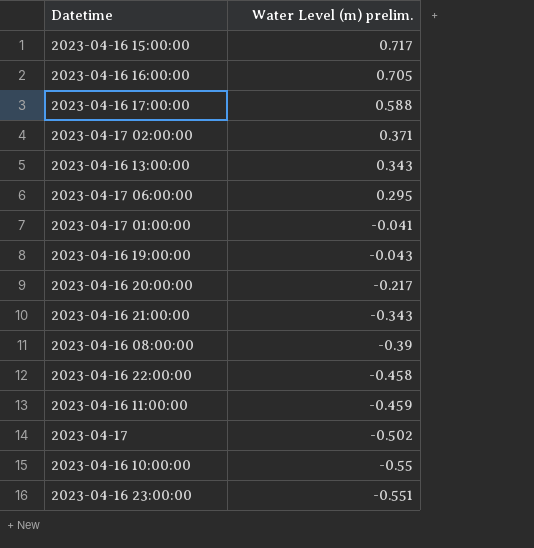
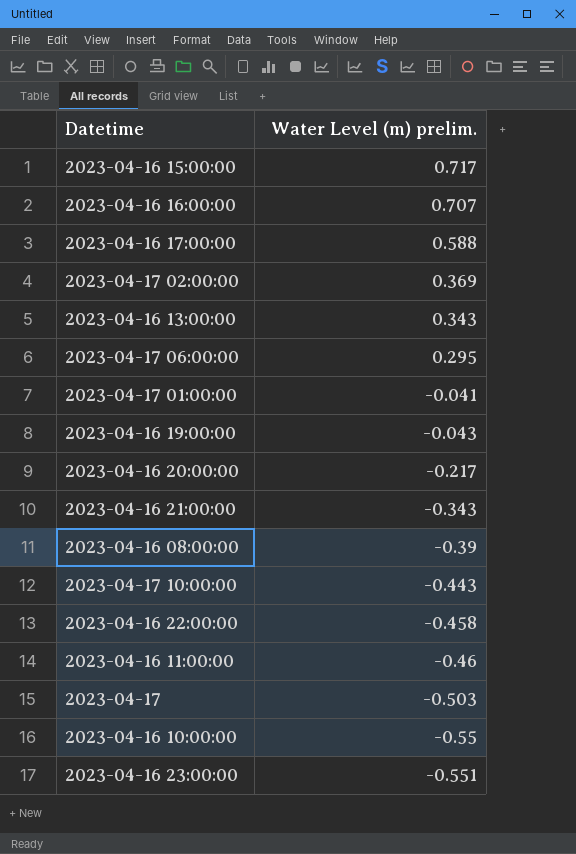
2023-04-16 16:00:00 | Water Level (m) prelim.: 0.705 -> 0.707
2023-04-17 02:00:00 | Water Level (m) prelim.: 0.371 -> 0.369
row 2023-04-17 10:00:00: none -> -0.443
2023-04-16 11:00:00 | Water Level (m) prelim.: -0.459 -> -0.46
2023-04-17 | Water Level (m) prelim.: -0.502 -> -0.503

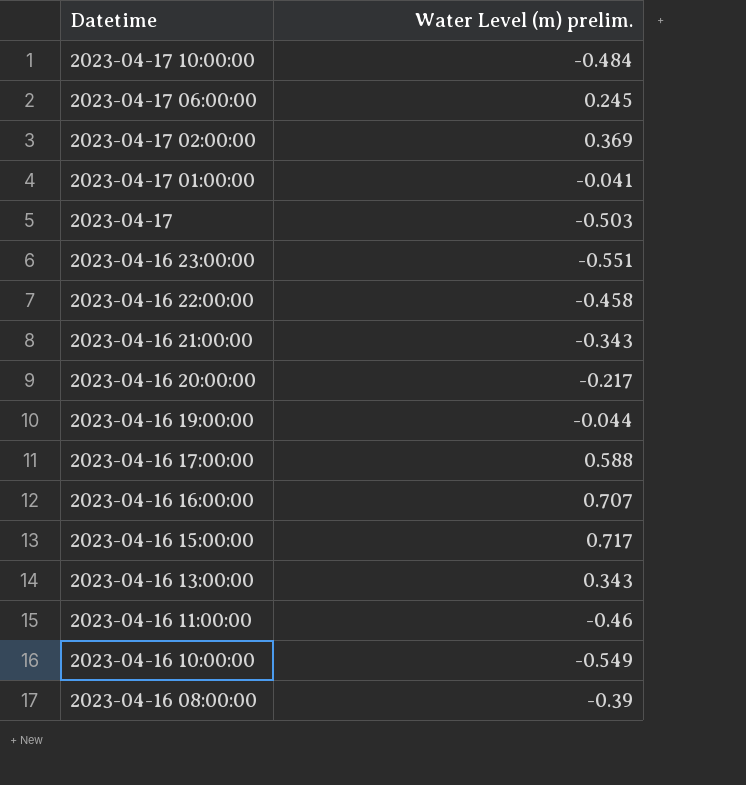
row order: Water Level (m) prelim. descending -> Datetime descending
2023-04-17 10:00:00 | Water Level (m) prelim.: -0.443 -> -0.484
2023-04-17 06:00:00 | Water Level (m) prelim.: 0.295 -> 0.245
2023-04-16 19:00:00 | Water Level (m) prelim.: -0.043 -> -0.044
2023-04-16 10:00:00 | Water Level (m) prelim.: -0.55 -> -0.549

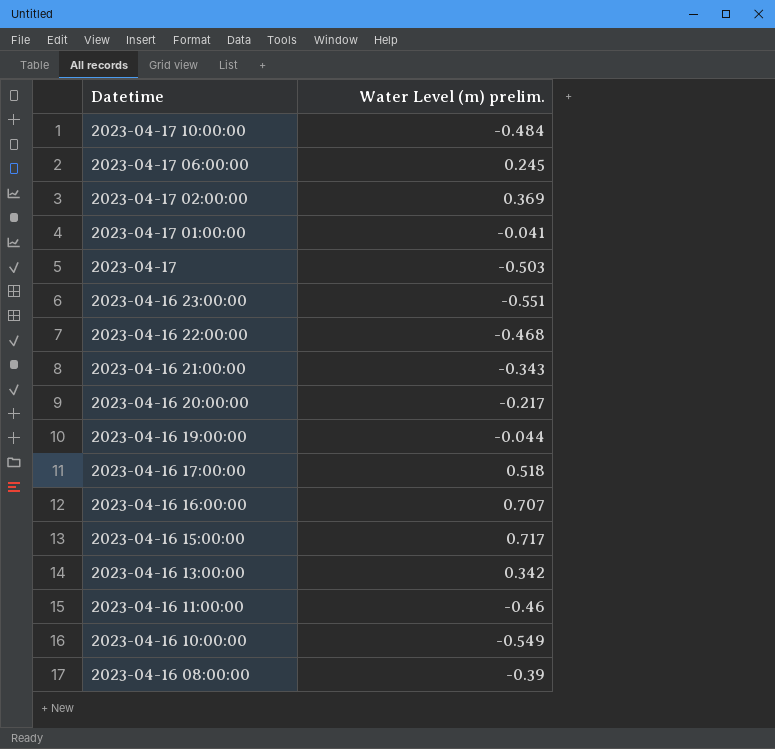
2023-04-16 22:00:00 | Water Level (m) prelim.: -0.458 -> -0.468
2023-04-16 17:00:00 | Water Level (m) prelim.: 0.588 -> 0.518
2023-04-16 13:00:00 | Water Level (m) prelim.: 0.343 -> 0.342

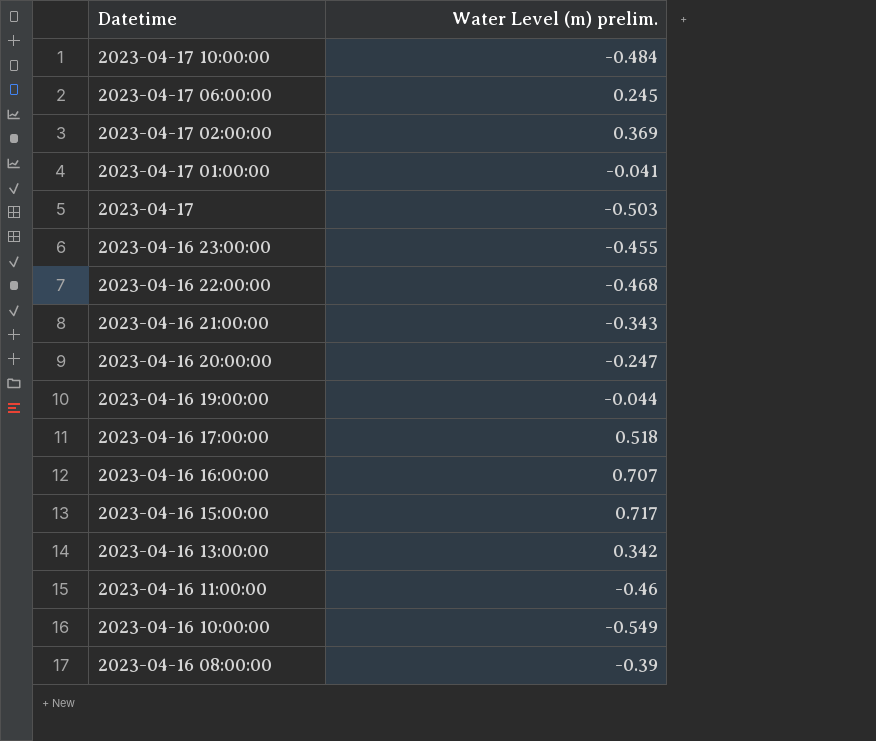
2023-04-16 23:00:00 | Water Level (m) prelim.: -0.551 -> -0.455
2023-04-16 20:00:00 | Water Level (m) prelim.: -0.217 -> -0.247

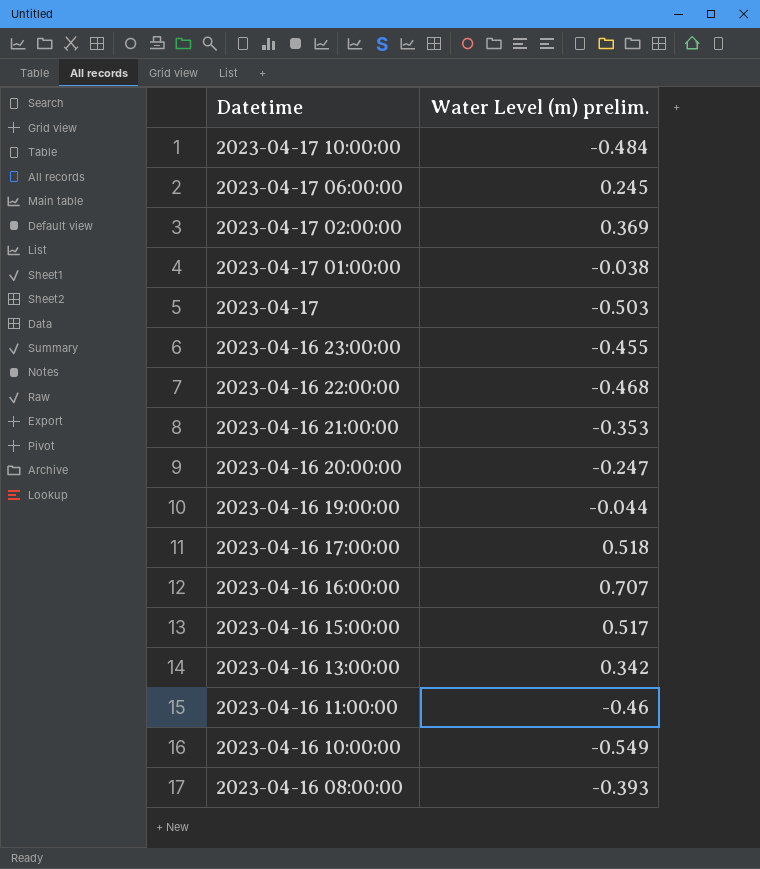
2023-04-17 01:00:00 | Water Level (m) prelim.: -0.041 -> -0.038
2023-04-16 21:00:00 | Water Level (m) prelim.: -0.343 -> -0.353
2023-04-16 15:00:00 | Water Level (m) prelim.: 0.717 -> 0.517
2023-04-16 08:00:00 | Water Level (m) prelim.: -0.39 -> -0.393

